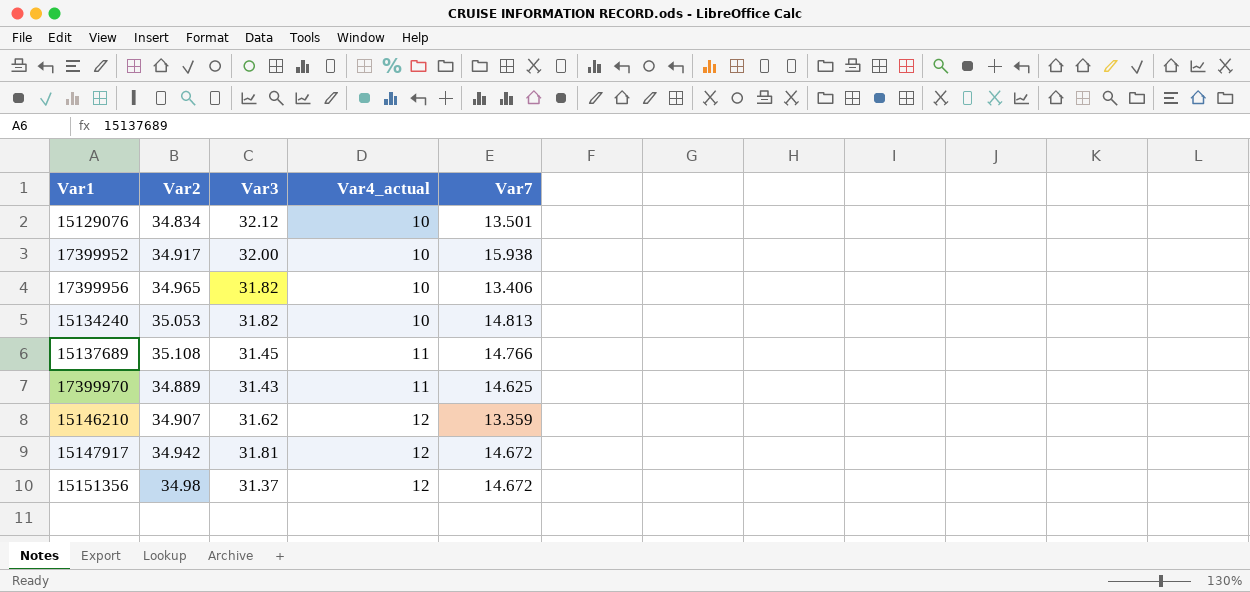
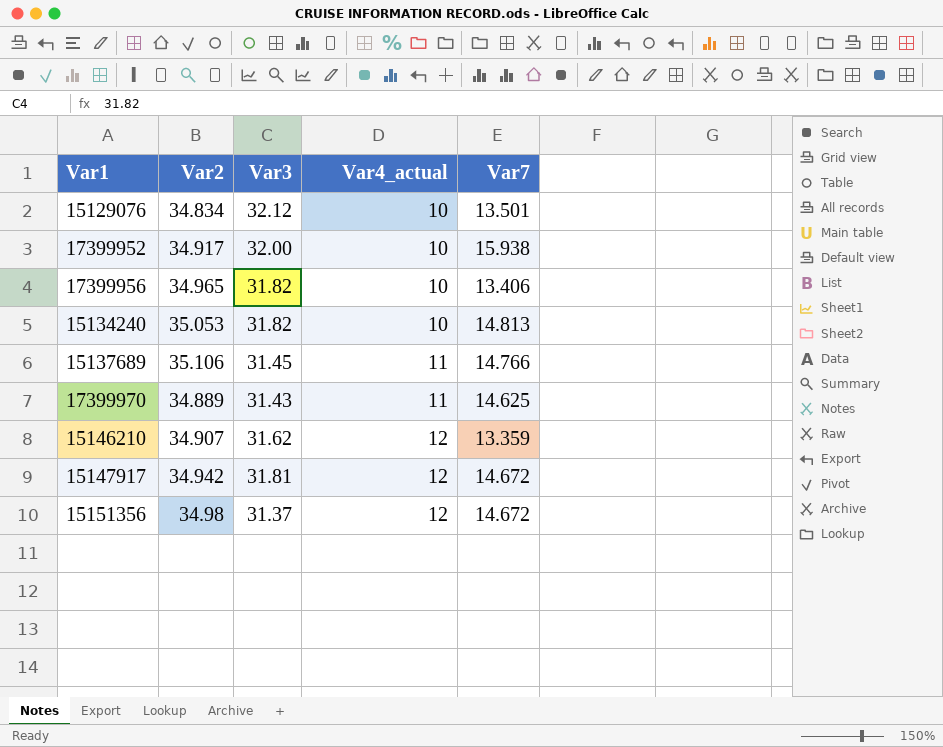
15137689 | Var2: 35.108 -> 35.106

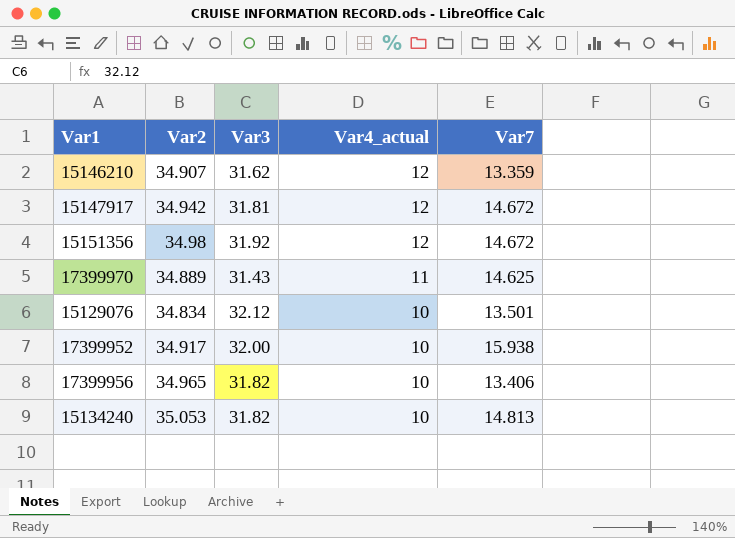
row order: Var4_actual ascending -> Var4_actual descending
row 15137689: 35.106 | 31.45 | 11 | 14.766 -> none
15151356 | Var3: 31.37 -> 31.92

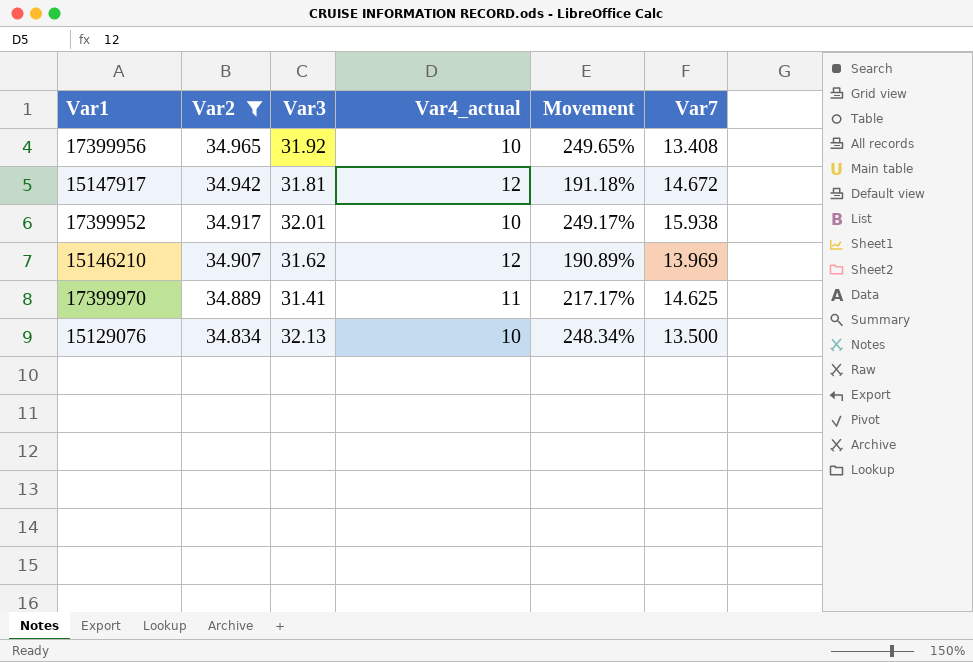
filter: none -> Var2 <= 34.965
row order: Var4_actual descending -> Var2 descending
column Movement | formula: none -> ([Var2] - [Var4_actual]) / [Var4_actual]
17399956 | Var3: 31.82 -> 31.92
17399956 | Var7: 13.406 -> 13.408
17399952 | Var3: 32.00 -> 32.01
15146210 | Var7: 13.359 -> 13.969
17399970 | Var3: 31.43 -> 31.41
15129076 | Var3: 32.12 -> 32.13
15129076 | Var7: 13.501 -> 13.500

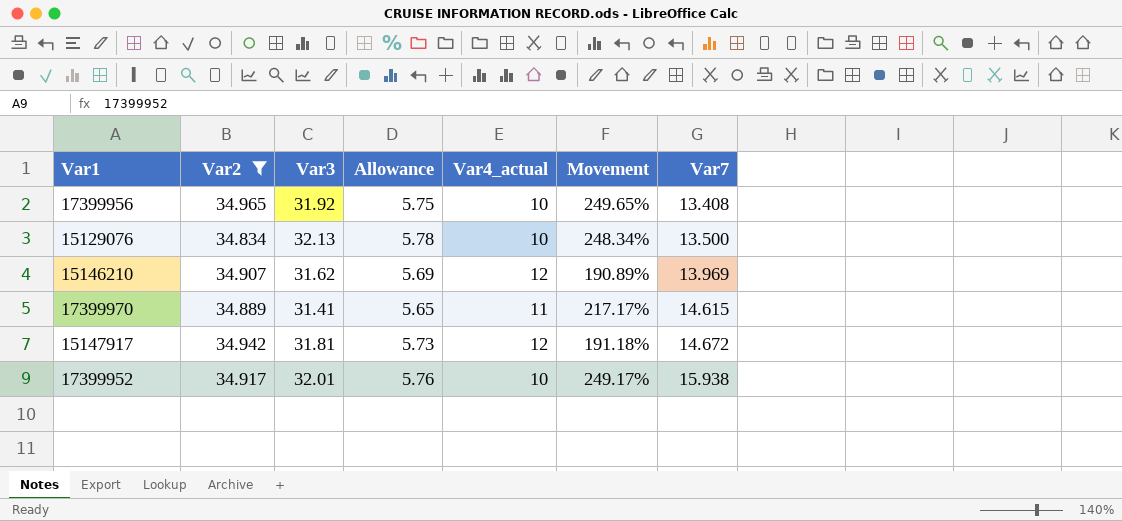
row order: Var2 descending -> Var7 ascending
column Allowance | formula: none -> [Var3] * 0.18
17399970 | Var7: 14.625 -> 14.615

